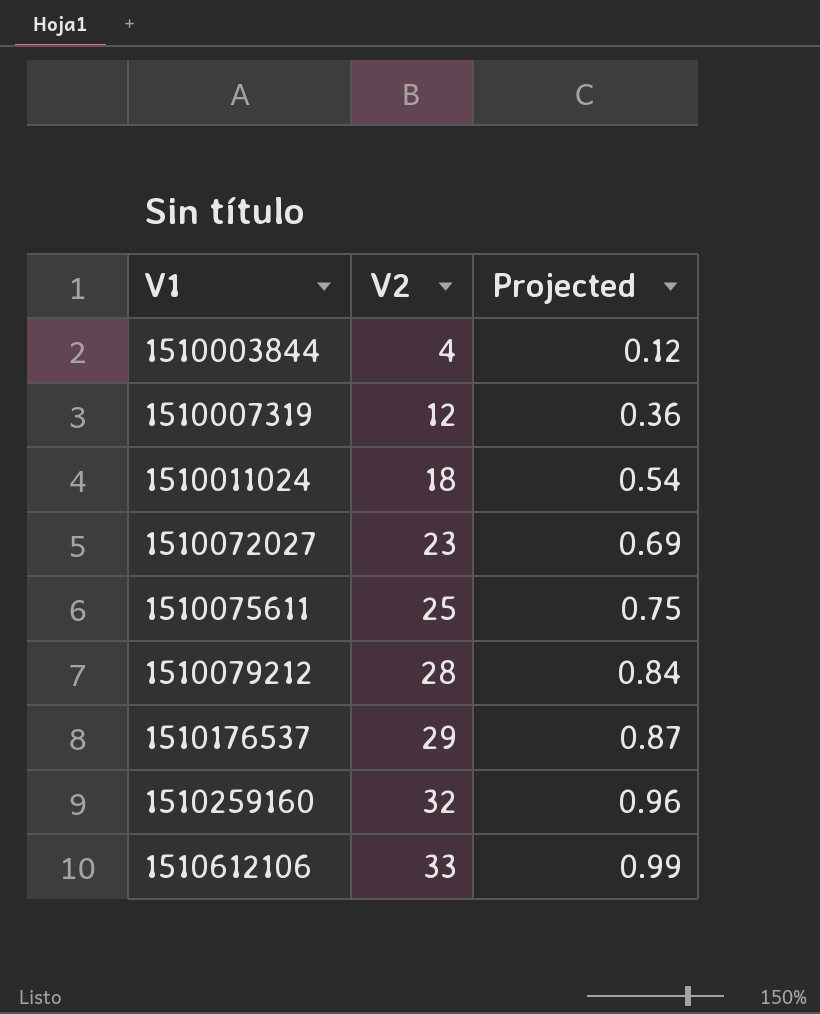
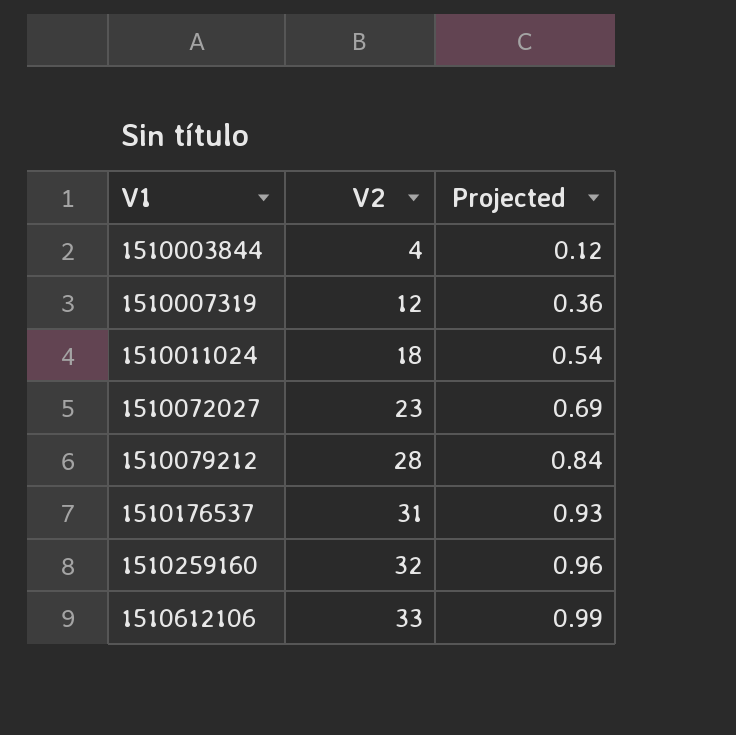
row 1510075611: 25 | 0.75 -> none
1510176537 | V2: 29 -> 31
1510176537 | Projected: 0.87 -> 0.93

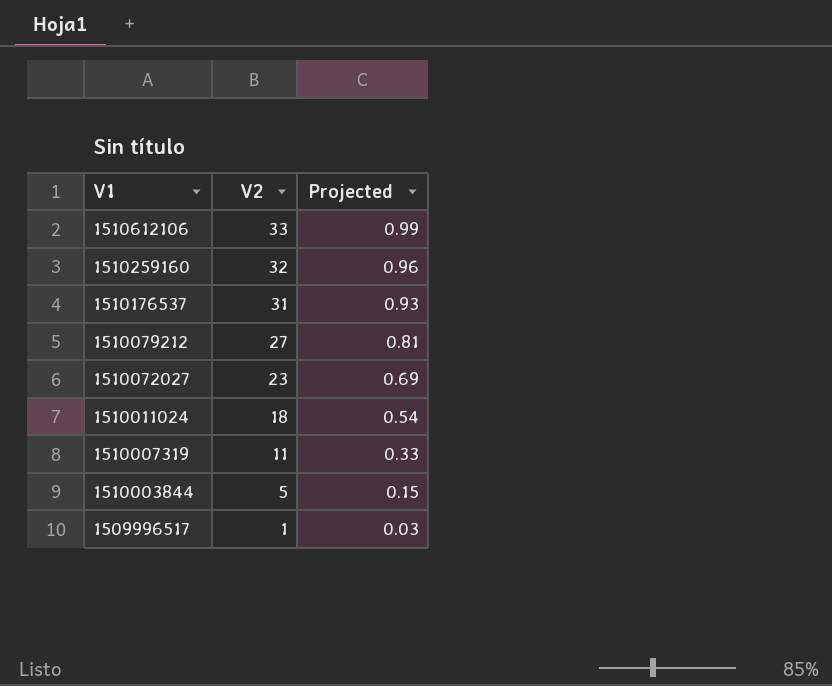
row order: V1 ascending -> V1 descending
1510079212 | V2: 28 -> 27
1510079212 | Projected: 0.84 -> 0.81
1510007319 | V2: 12 -> 11
1510007319 | Projected: 0.36 -> 0.33
1510003844 | V2: 4 -> 5
1510003844 | Projected: 0.12 -> 0.15
row 1509996517: none -> 1 | 0.03

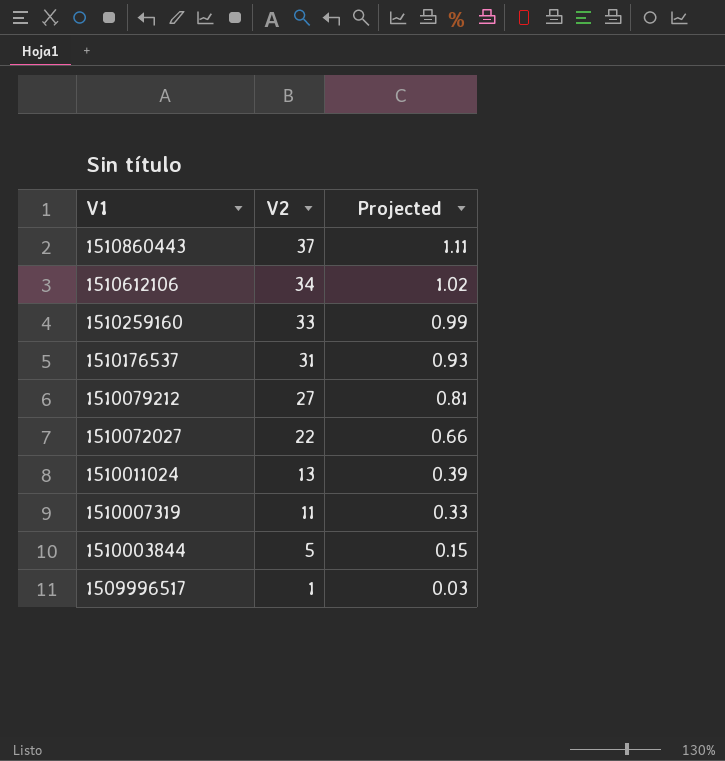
row 1510860443: none -> 37 | 1.11
1510612106 | V2: 33 -> 34
1510612106 | Projected: 0.99 -> 1.02
1510259160 | V2: 32 -> 33
1510259160 | Projected: 0.96 -> 0.99
1510072027 | V2: 23 -> 22
1510072027 | Projected: 0.69 -> 0.66
1510011024 | V2: 18 -> 13
1510011024 | Projected: 0.54 -> 0.39

